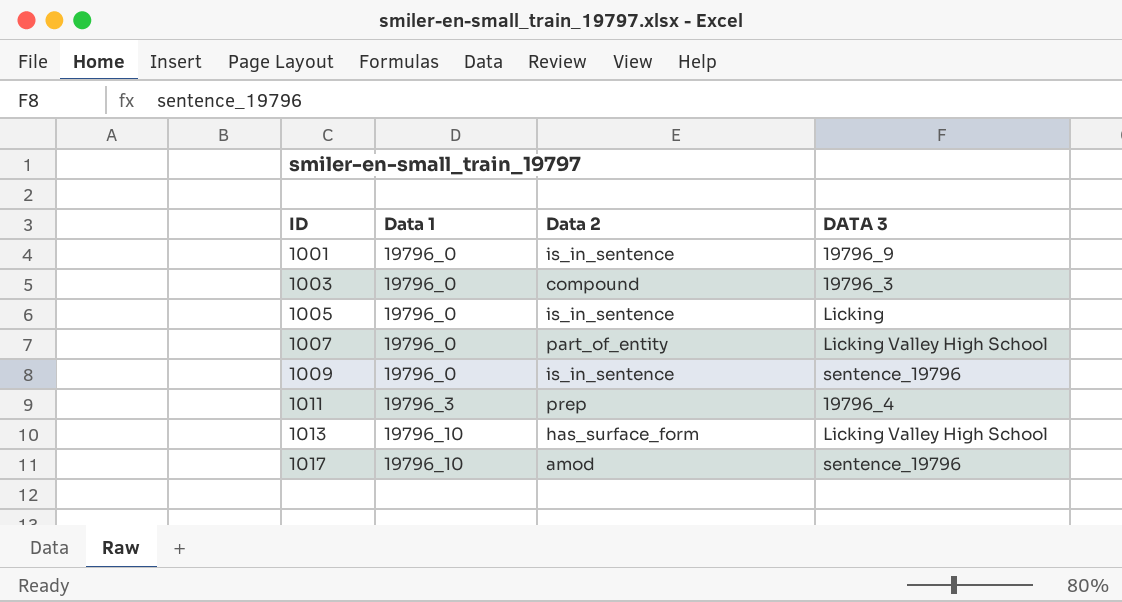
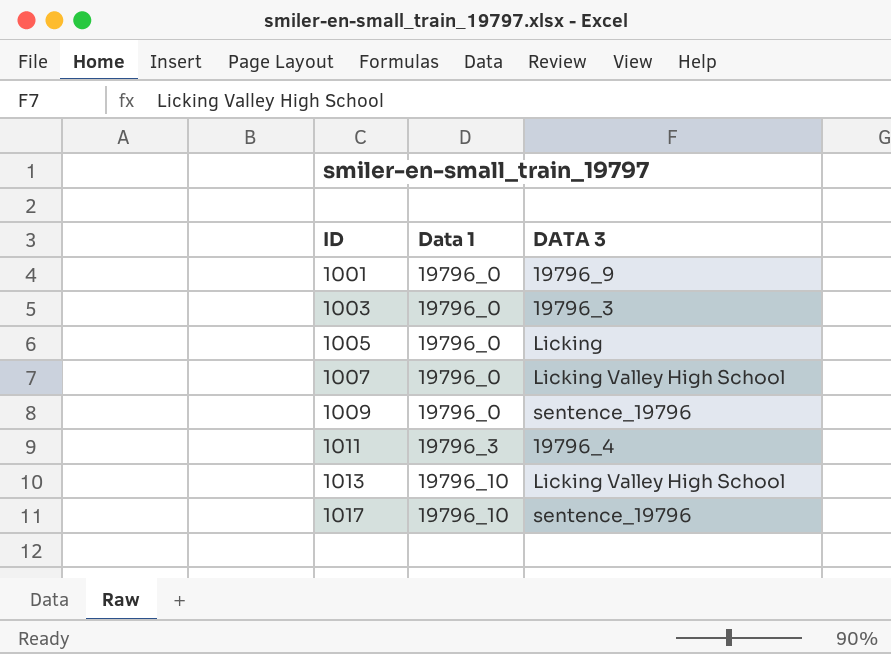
column Data 2 | position: 3 -> none

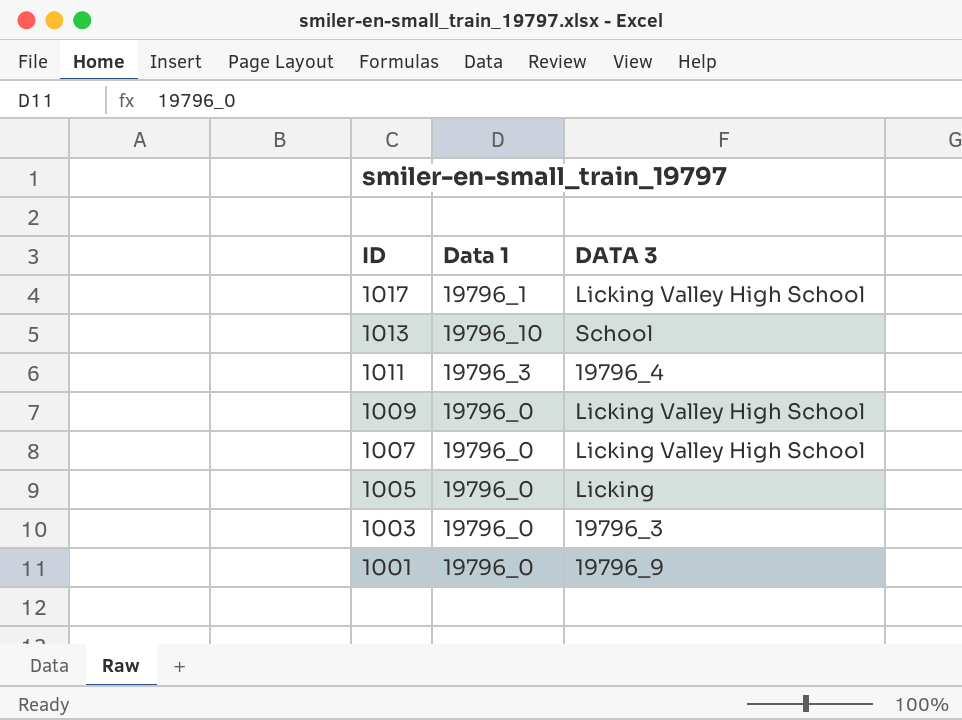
row order: ID ascending -> ID descending
1017 | Data 1: 19796_10 -> 19796_1
1017 | DATA 3: sentence_19796 -> Licking Valley High School
1013 | DATA 3: Licking Valley High School -> School
1009 | DATA 3: sentence_19796 -> Licking Valley High School

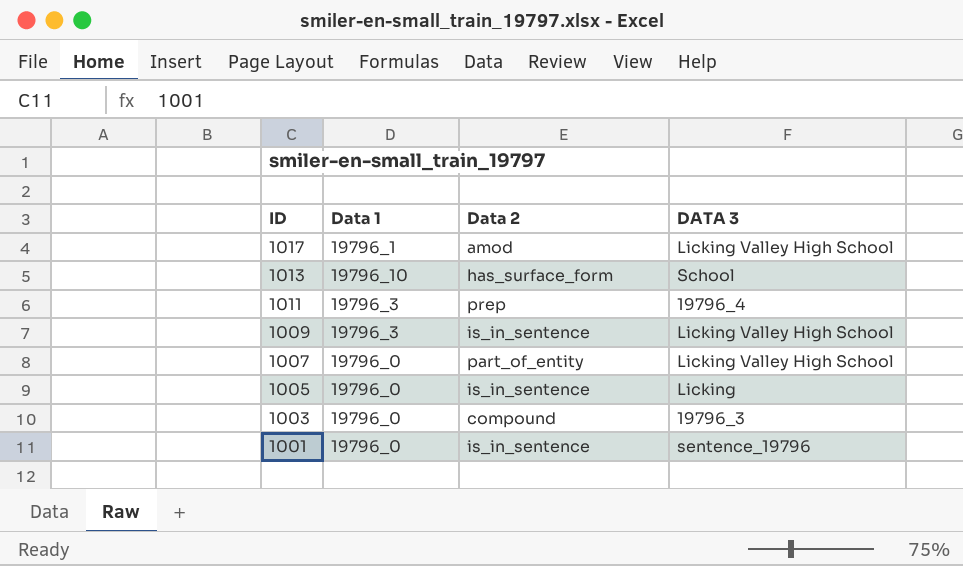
column Data 2 | position: none -> 3
1009 | Data 1: 19796_0 -> 19796_3
1001 | DATA 3: 19796_9 -> sentence_19796

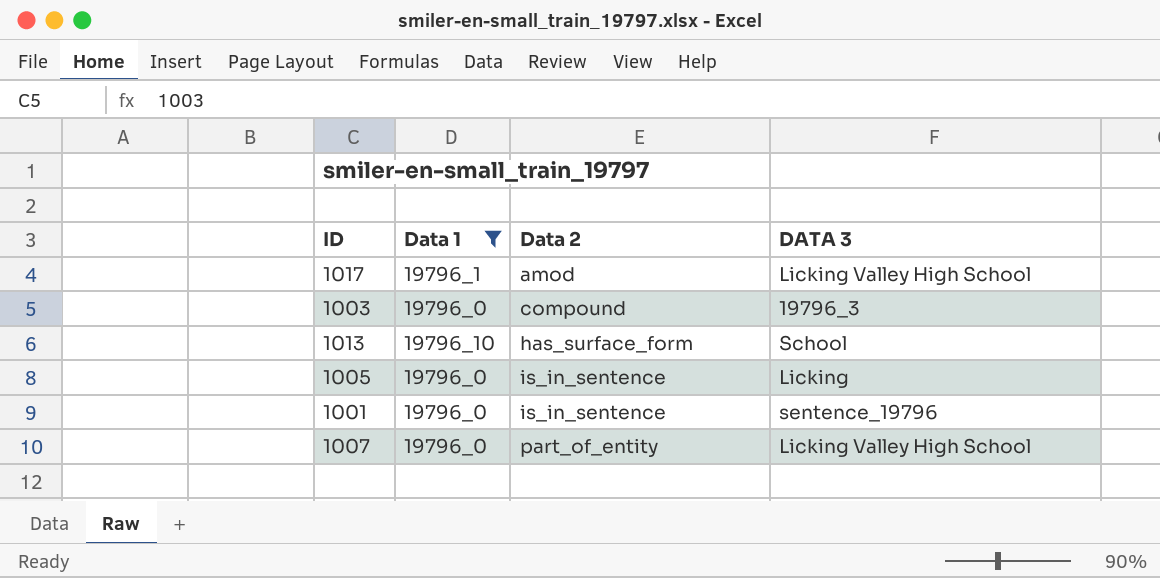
filter: none -> Data 1 != 19796_3
row order: ID descending -> Data 2 ascending

